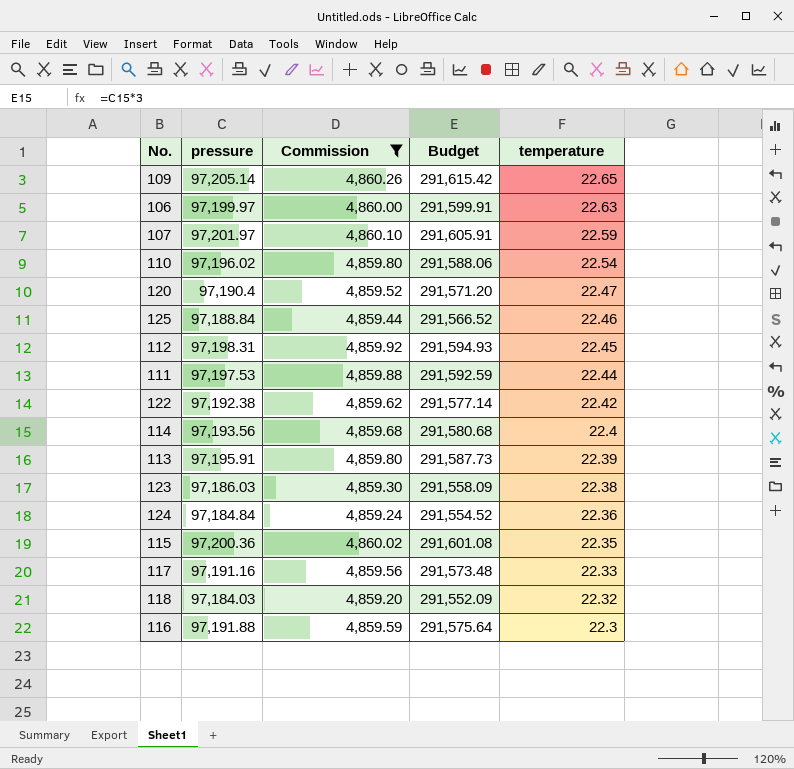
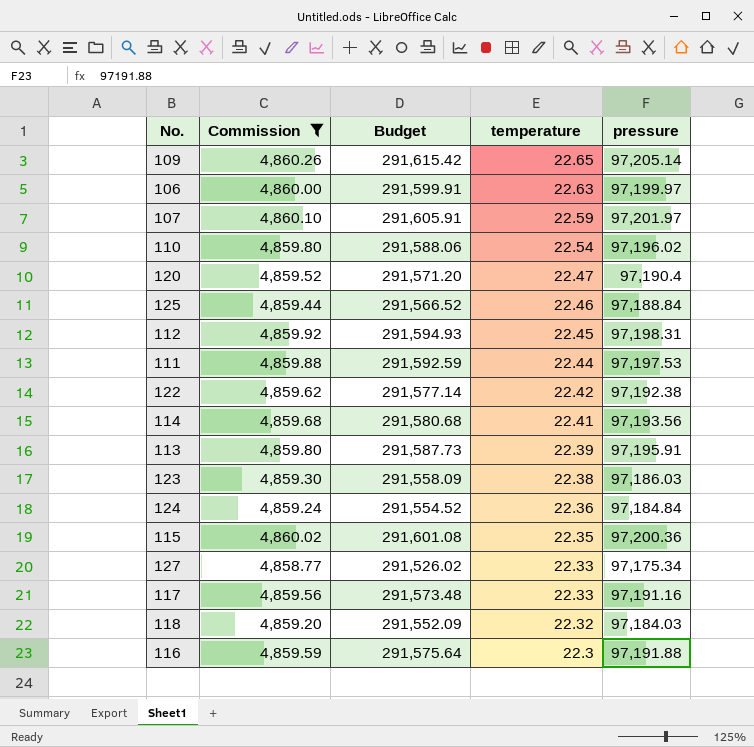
column pressure | position: 2 -> 5
114 | temperature: 22.4 -> 22.41
row 127: none -> 4,858.77 | 291,526.02 | 22.33 | 97,175.34

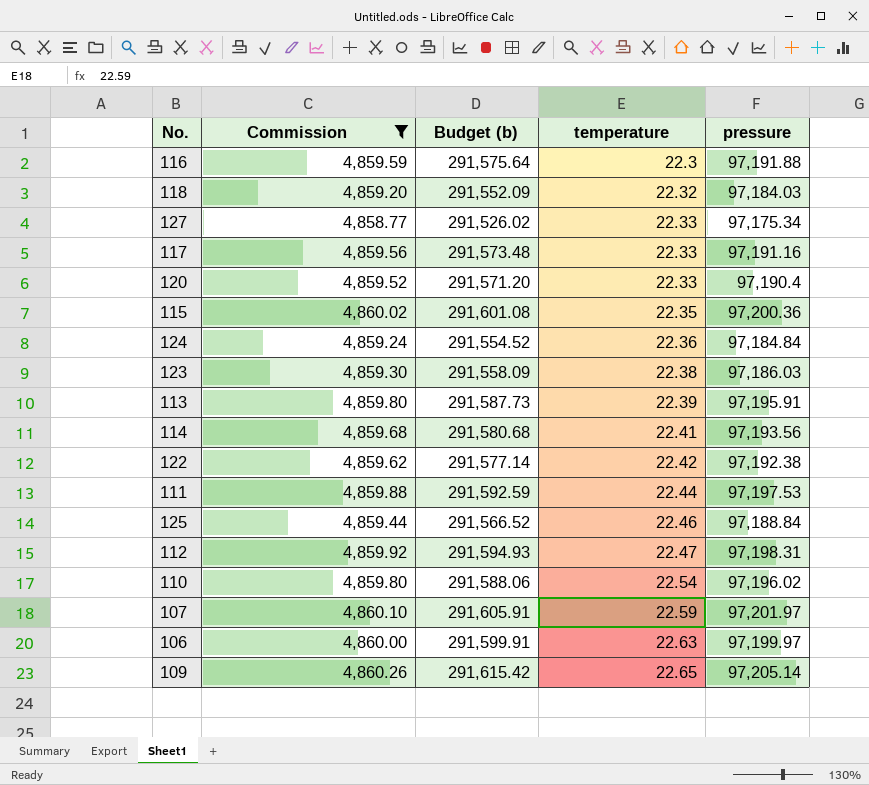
row order: temperature descending -> temperature ascending
column name: Budget -> Budget (b)
120 | temperature: 22.47 -> 22.33
112 | temperature: 22.45 -> 22.47

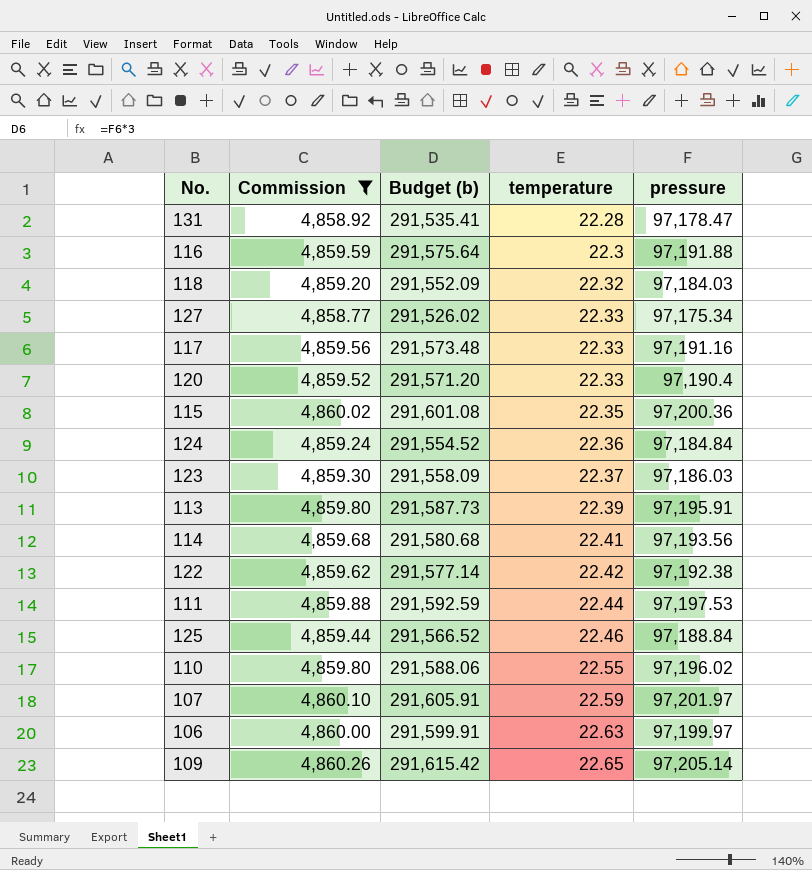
row 112: 4,859.92 | 291,594.93 | 22.47 | 97,198.31 -> none
row 131: none -> 4,858.92 | 291,535.41 | 22.28 | 97,178.47
123 | temperature: 22.38 -> 22.37
110 | temperature: 22.54 -> 22.55

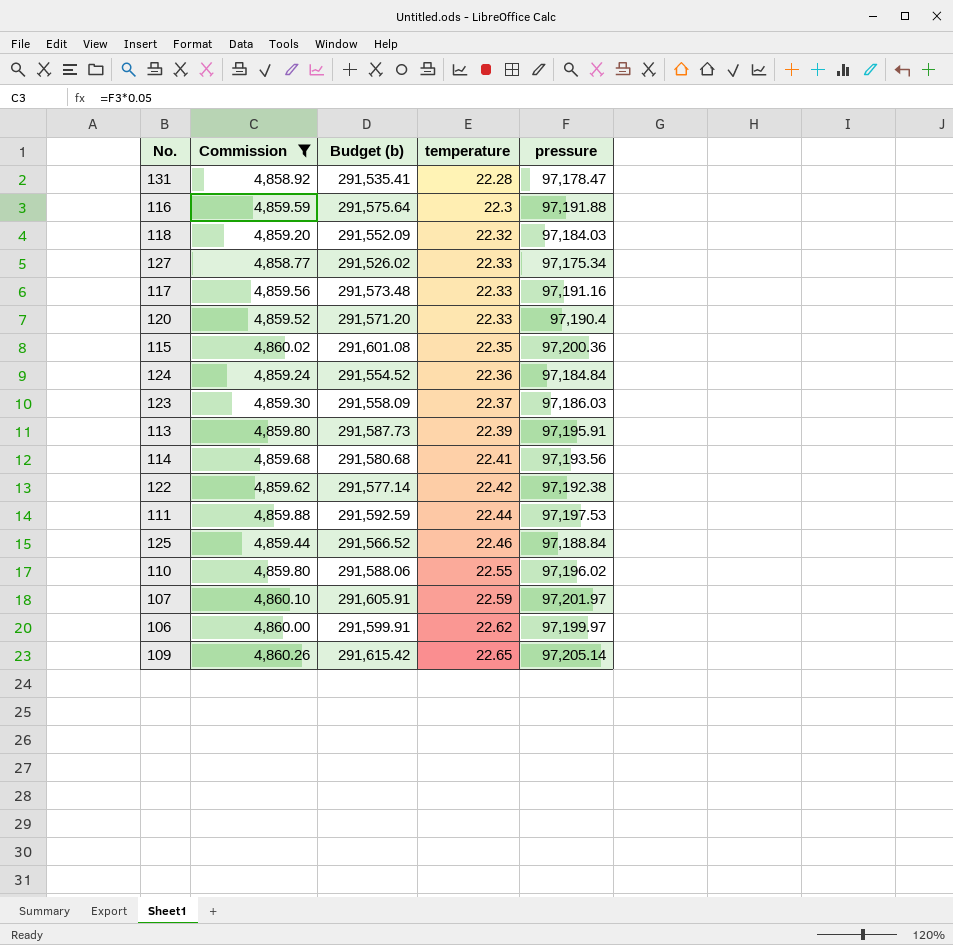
106 | temperature: 22.63 -> 22.62

